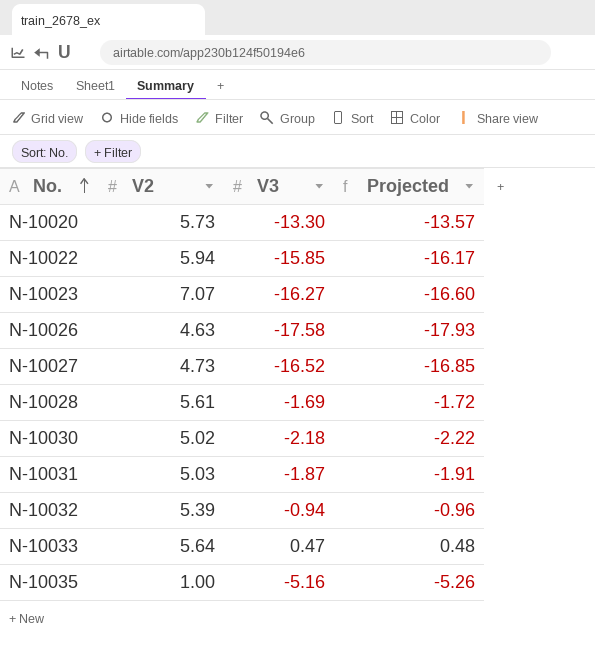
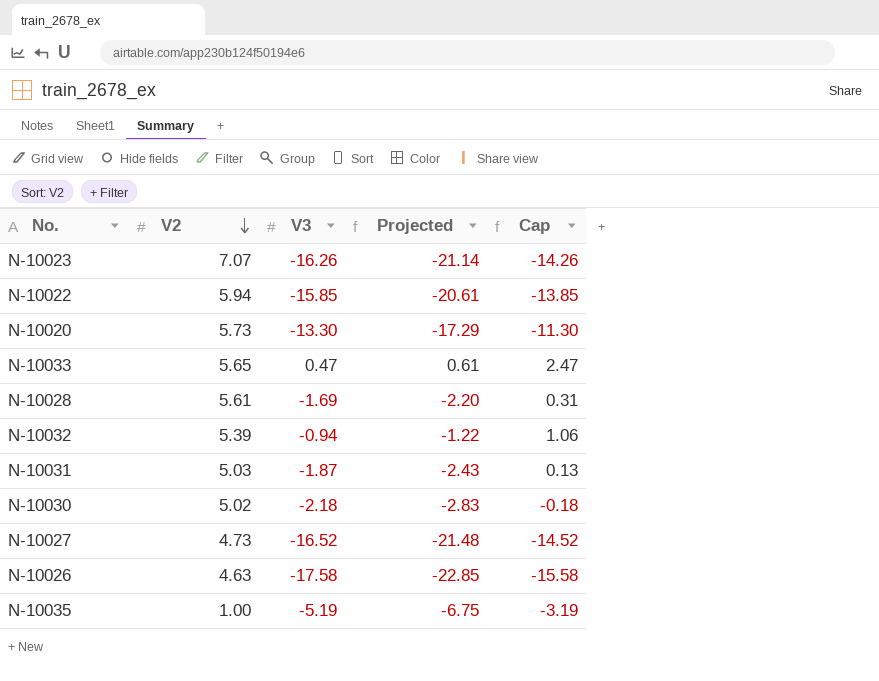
row order: No. ascending -> V2 descending
column Projected | formula: [V3] * 1.02 -> [V3] * 1.3
column Cap | formula: none -> [V3] + 2
N-10023 | V3: -16.27 -> -16.26
N-10033 | V2: 5.64 -> 5.65
N-10035 | V3: -5.16 -> -5.19

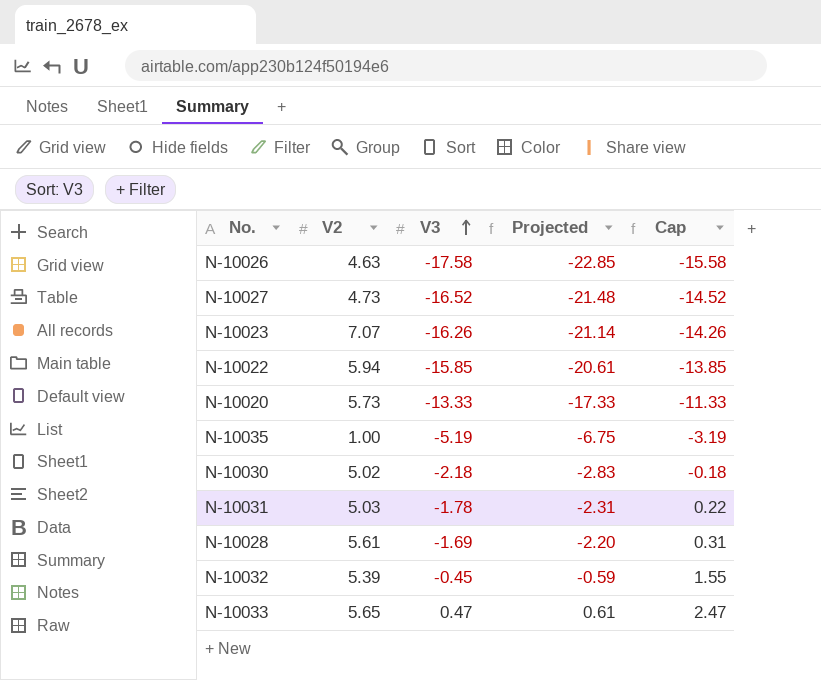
row order: V2 descending -> V3 ascending
N-10020 | V3: -13.30 -> -13.33
N-10020 | Projected: -17.29 -> -17.33
N-10020 | Cap: -11.30 -> -11.33
N-10031 | V3: -1.87 -> -1.78
N-10031 | Projected: -2.43 -> -2.31
N-10031 | Cap: 0.13 -> 0.22
N-10032 | V3: -0.94 -> -0.45
N-10032 | Projected: -1.22 -> -0.59
N-10032 | Cap: 1.06 -> 1.55

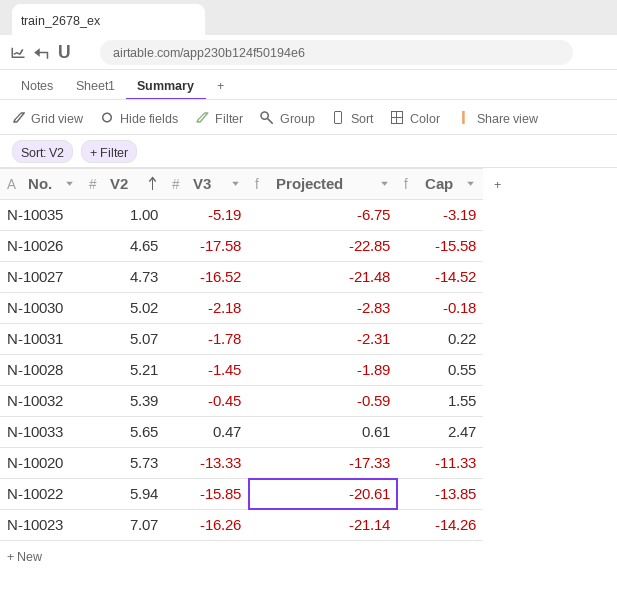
row order: V3 ascending -> V2 ascending
N-10026 | V2: 4.63 -> 4.65
N-10031 | V2: 5.03 -> 5.07
N-10028 | V2: 5.61 -> 5.21
N-10028 | V3: -1.69 -> -1.45
N-10028 | Projected: -2.20 -> -1.89
N-10028 | Cap: 0.31 -> 0.55

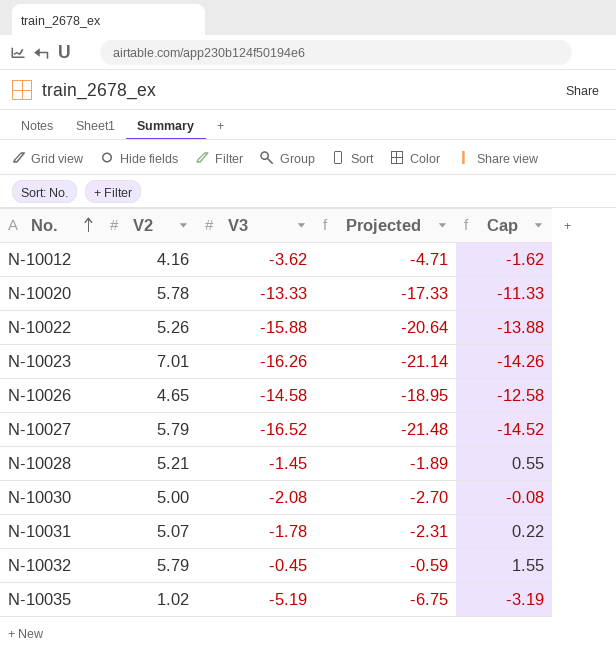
row order: V2 ascending -> No. ascending
row N-10033: 5.65 | 0.47 | 0.61 | 2.47 -> none
row N-10012: none -> 4.16 | -3.62 | -4.71 | -1.62
N-10020 | V2: 5.73 -> 5.78
N-10022 | V2: 5.94 -> 5.26
N-10022 | V3: -15.85 -> -15.88
N-10022 | Projected: -20.61 -> -20.64
N-10022 | Cap: -13.85 -> -13.88
N-10023 | V2: 7.07 -> 7.01
N-10026 | V3: -17.58 -> -14.58
N-10026 | Projected: -22.85 -> -18.95
N-10026 | Cap: -15.58 -> -12.58
N-10027 | V2: 4.73 -> 5.79
N-10030 | V2: 5.02 -> 5.00
N-10030 | V3: -2.18 -> -2.08
N-10030 | Projected: -2.83 -> -2.70
N-10030 | Cap: -0.18 -> -0.08
N-10032 | V2: 5.39 -> 5.79
N-10035 | V2: 1.00 -> 1.02

